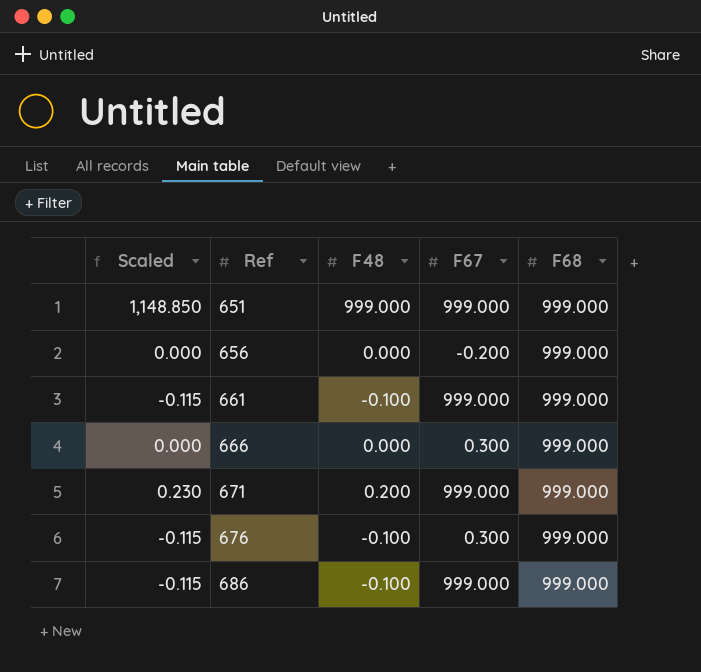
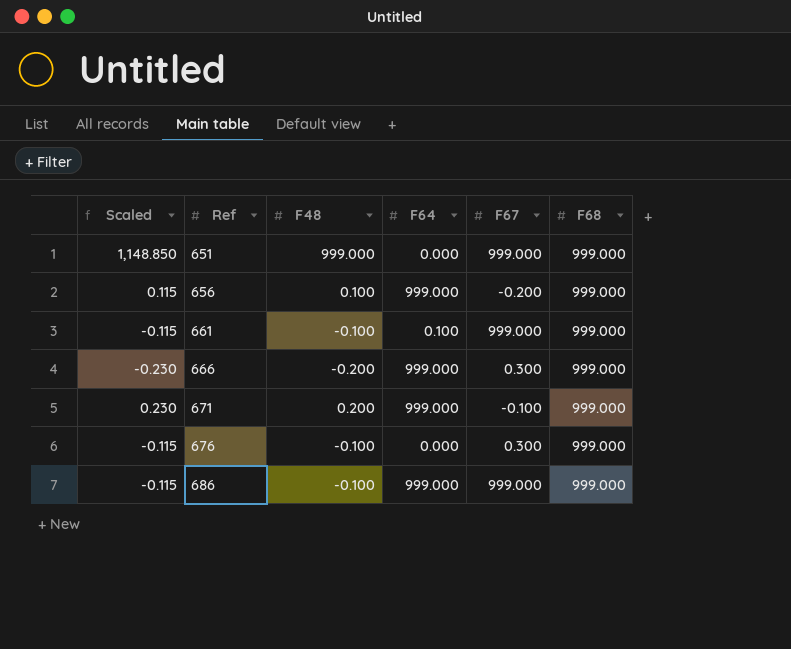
column F64 | position: none -> 4
656 | Scaled: 0.000 -> 0.115
656 | F48: 0.000 -> 0.100
666 | Scaled: 0.000 -> -0.230
666 | F48: 0.000 -> -0.200
671 | F67: 999.000 -> -0.100

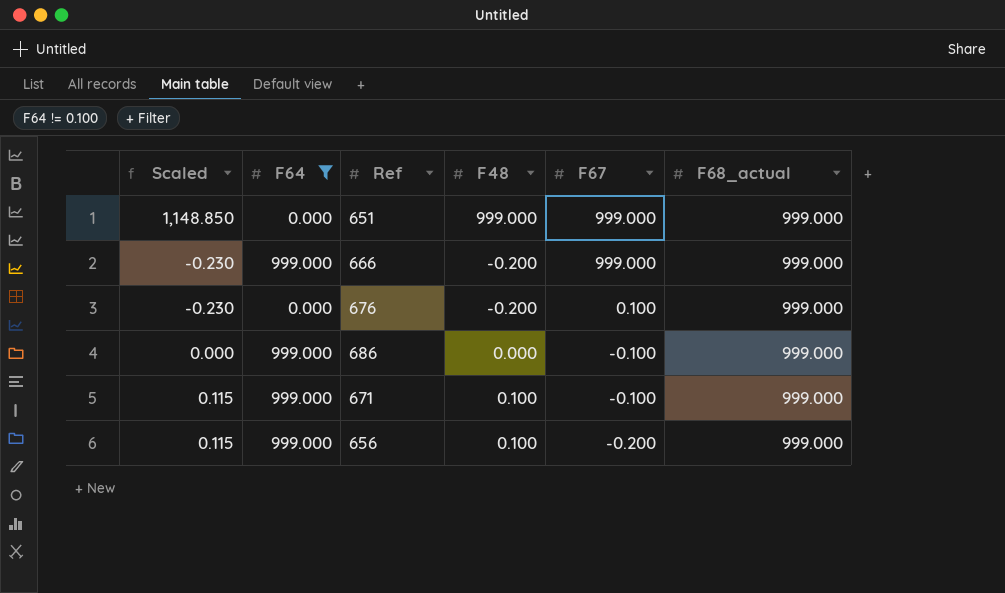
filter: none -> F64 != 0.100
row order: Ref ascending -> F67 descending
column F64 | position: 4 -> 2
column name: F68 -> F68_actual
666 | F67: 0.300 -> 999.000
676 | Scaled: -0.115 -> -0.230
676 | F48: -0.100 -> -0.200
676 | F67: 0.300 -> 0.100
686 | Scaled: -0.115 -> 0.000
686 | F48: -0.100 -> 0.000
686 | F67: 999.000 -> -0.100
671 | Scaled: 0.230 -> 0.115
671 | F48: 0.200 -> 0.100

